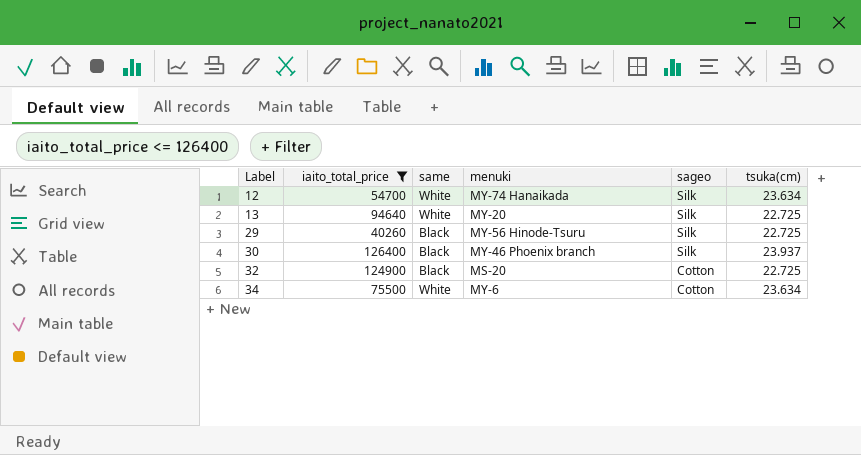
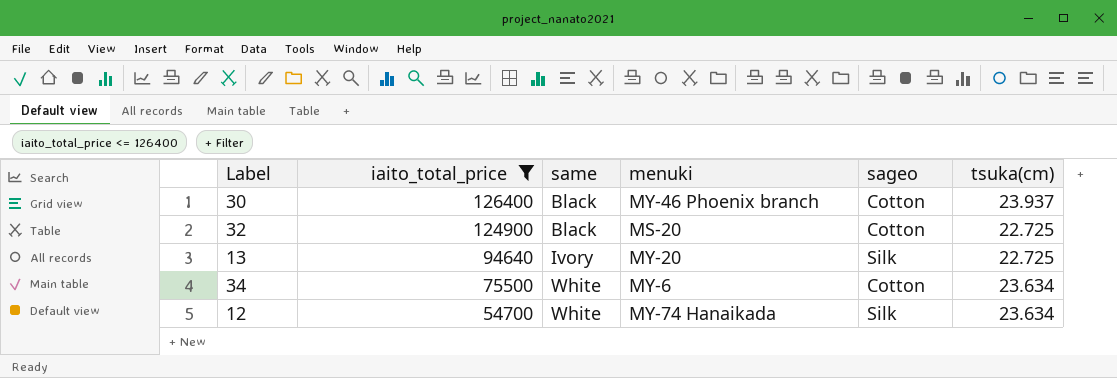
row order: Label ascending -> iaito_total_price descending
row 29: 40260 | Black | MY-56 Hinode-Tsuru | Silk | 22.725 -> none
30 | sageo: Silk -> Cotton
13 | same: White -> Ivory

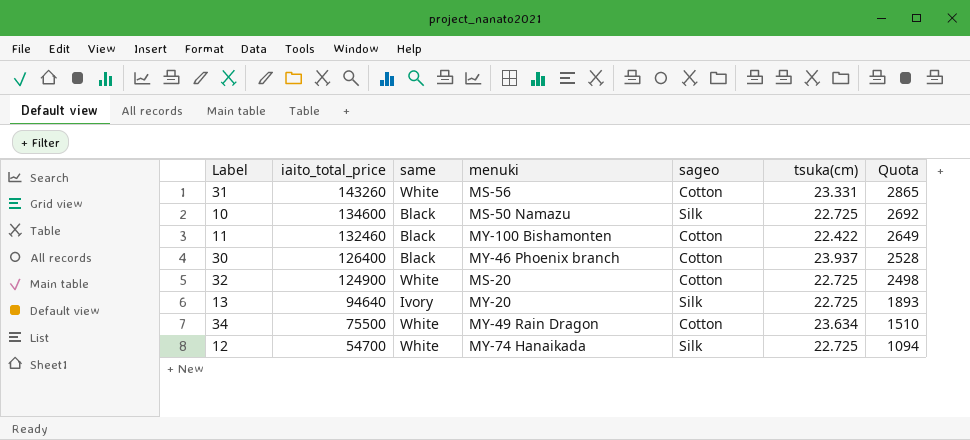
filter: iaito_total_price <= 126400 -> none
column Quota | formula: none -> [iaito_total_price] * 0.02
32 | same: Black -> White
34 | menuki: MY-6 -> MY-49 Rain Dragon
12 | tsuka(cm): 23.634 -> 22.725

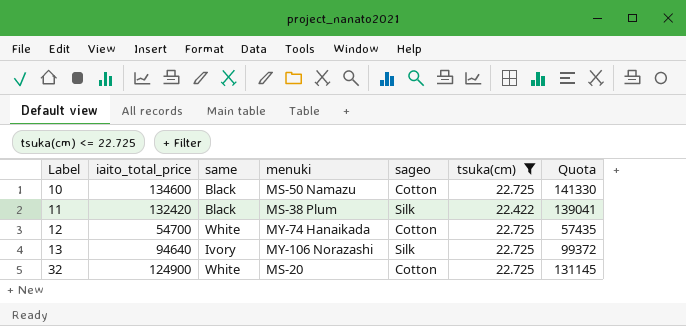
filter: none -> tsuka(cm) <= 22.725
row order: iaito_total_price descending -> Label ascending
column Quota | formula: [iaito_total_price] * 0.02 -> [iaito_total_price] * 1.05
10 | sageo: Silk -> Cotton
11 | iaito_total_price: 132460 -> 132420
11 | menuki: MY-100 Bishamonten -> MS-38 Plum
11 | sageo: Cotton -> Silk
12 | sageo: Silk -> Cotton
13 | menuki: MY-20 -> MY-106 Norazashi

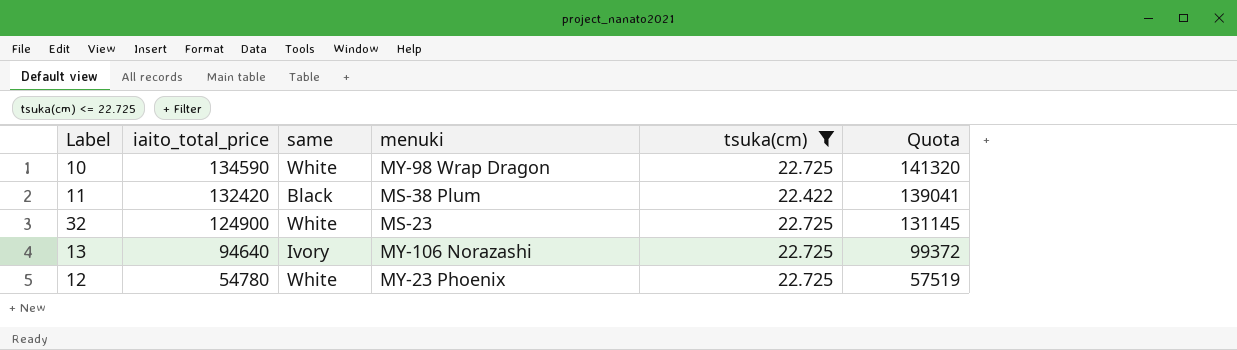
row order: Label ascending -> iaito_total_price descending
column sageo | position: 5 -> none
10 | iaito_total_price: 134600 -> 134590
10 | same: Black -> White
10 | menuki: MS-50 Namazu -> MY-98 Wrap Dragon
10 | Quota: 141330 -> 141320
32 | menuki: MS-20 -> MS-23
12 | iaito_total_price: 54700 -> 54780
12 | menuki: MY-74 Hanaikada -> MY-23 Phoenix
12 | Quota: 57435 -> 57519

